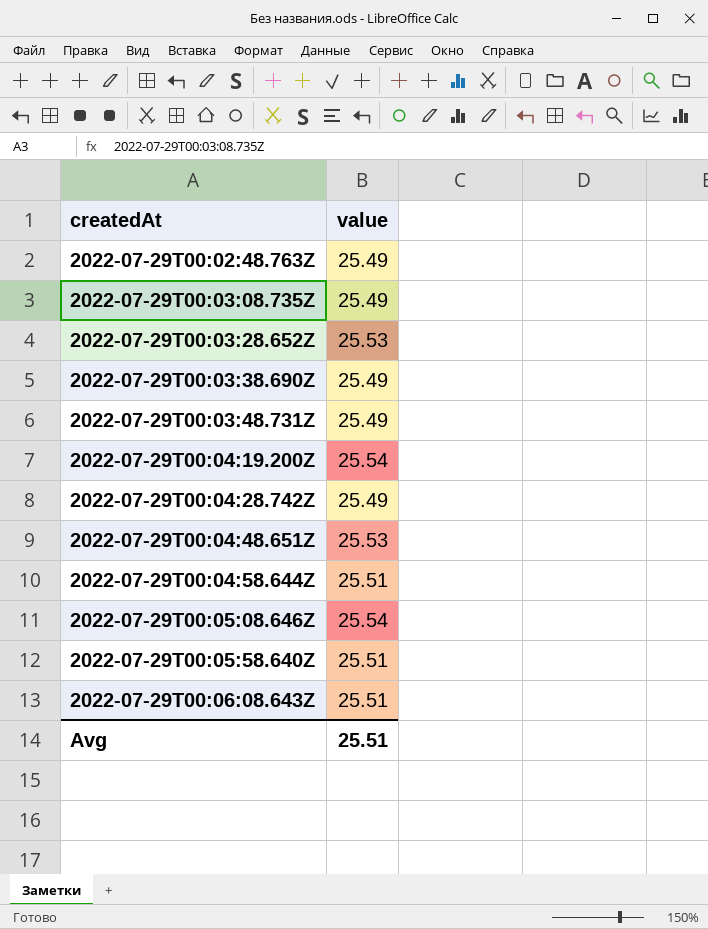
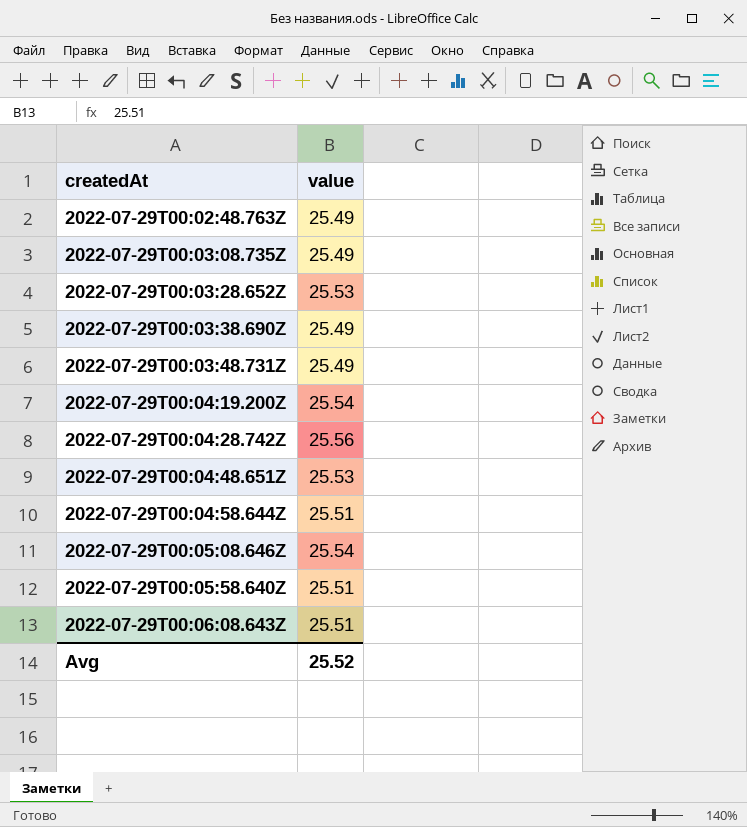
2022-07-29T00:04:28.742Z | value: 25.49 -> 25.56
Avg | value: 25.51 -> 25.52

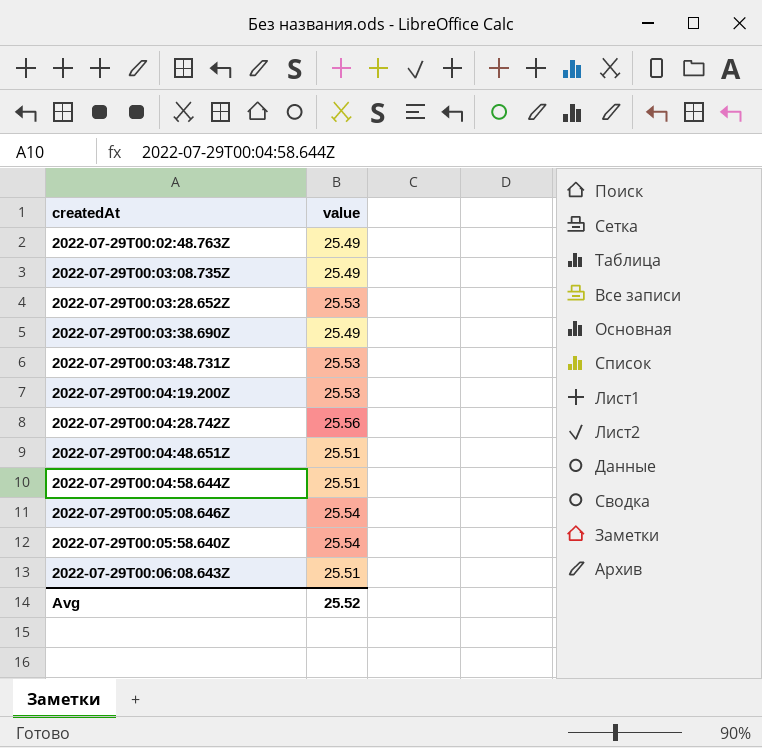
2022-07-29T00:03:48.731Z | value: 25.49 -> 25.53
2022-07-29T00:04:19.200Z | value: 25.54 -> 25.53
2022-07-29T00:04:48.651Z | value: 25.53 -> 25.51
2022-07-29T00:05:58.640Z | value: 25.51 -> 25.54

